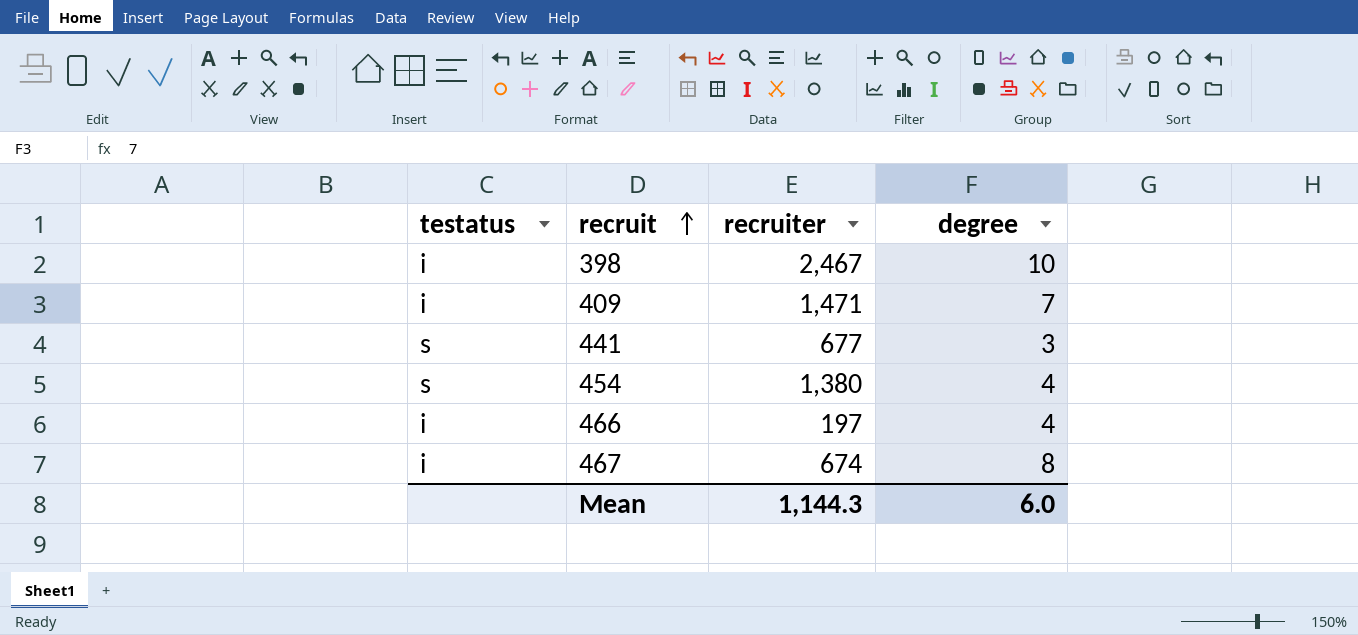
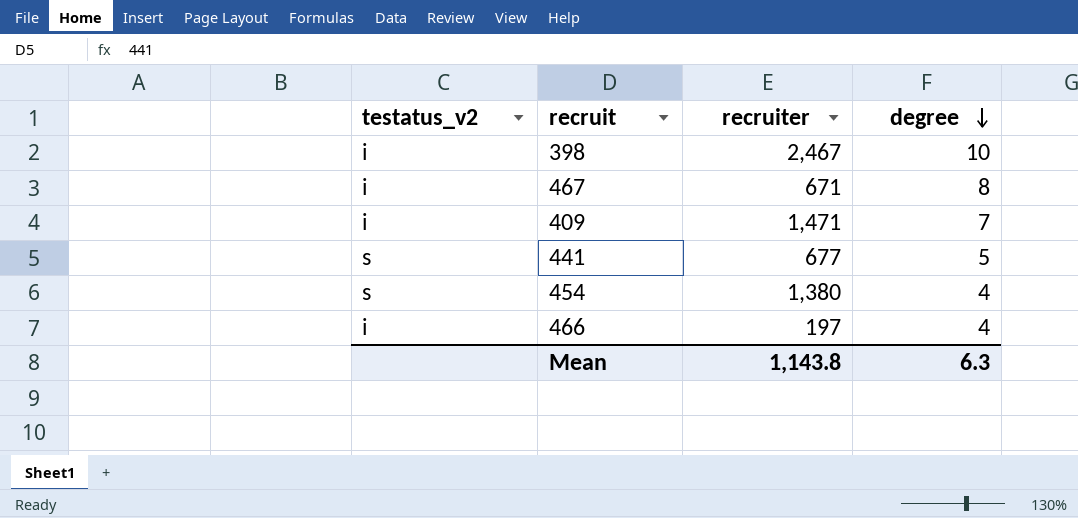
row order: recruit ascending -> degree descending
column name: testatus -> testatus_v2
467 | recruiter: 674 -> 671
441 | degree: 3 -> 5
Mean | recruiter: 1,144.3 -> 1,143.8
Mean | degree: 6.0 -> 6.3

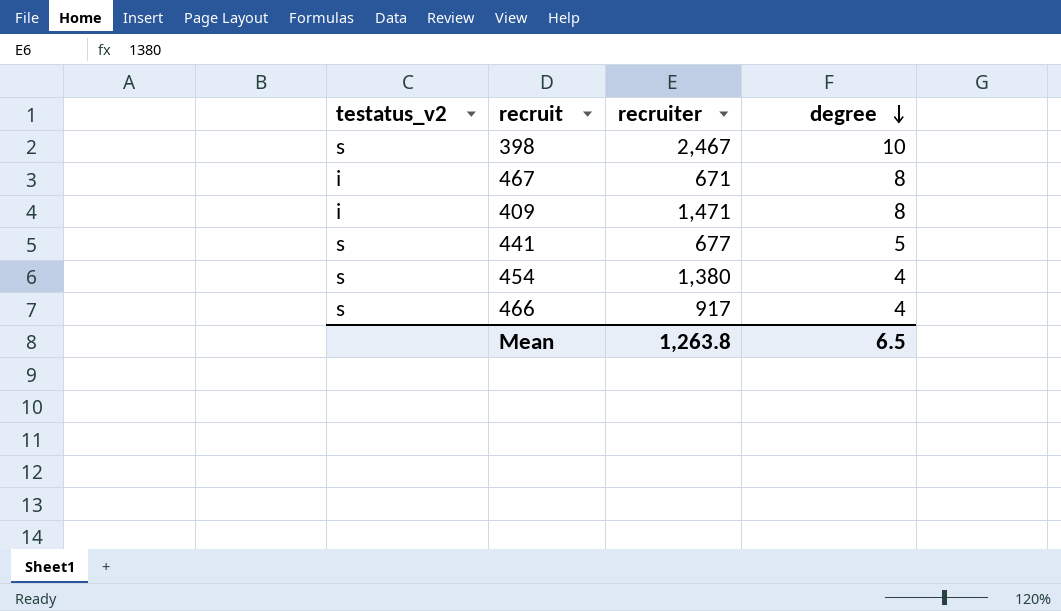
398 | testatus_v2: i -> s
409 | degree: 7 -> 8
466 | testatus_v2: i -> s
466 | recruiter: 197 -> 917
Mean | recruiter: 1,143.8 -> 1,263.8
Mean | degree: 6.3 -> 6.5

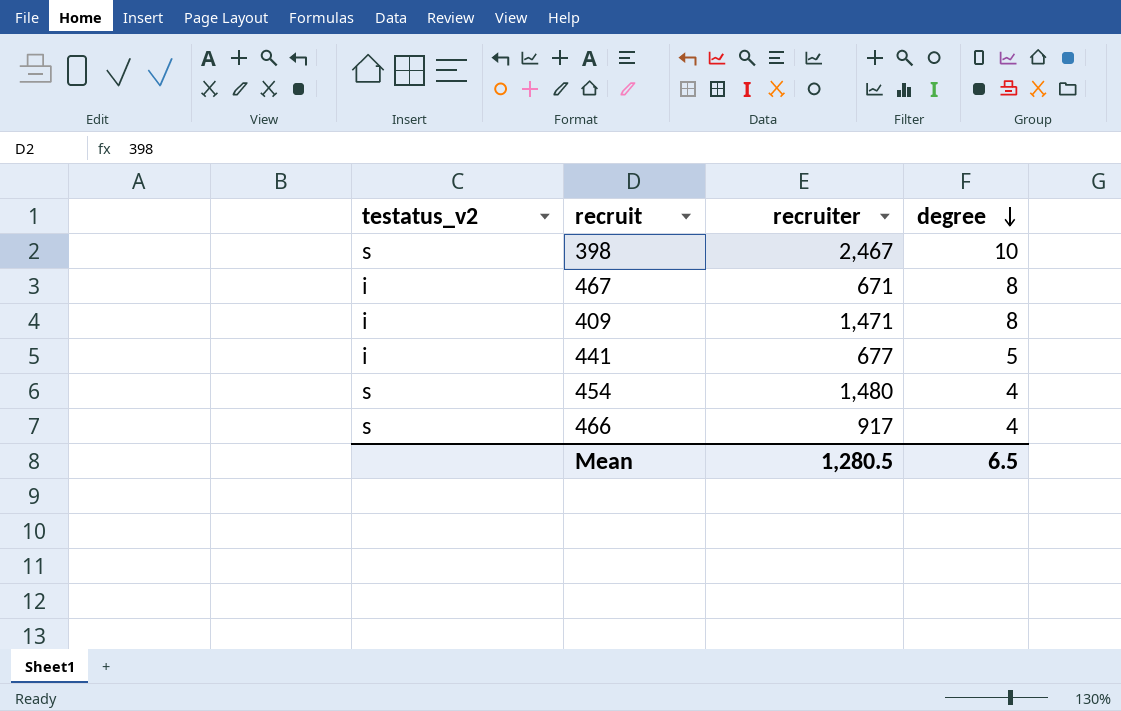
441 | testatus_v2: s -> i
454 | recruiter: 1,380 -> 1,480
Mean | recruiter: 1,263.8 -> 1,280.5

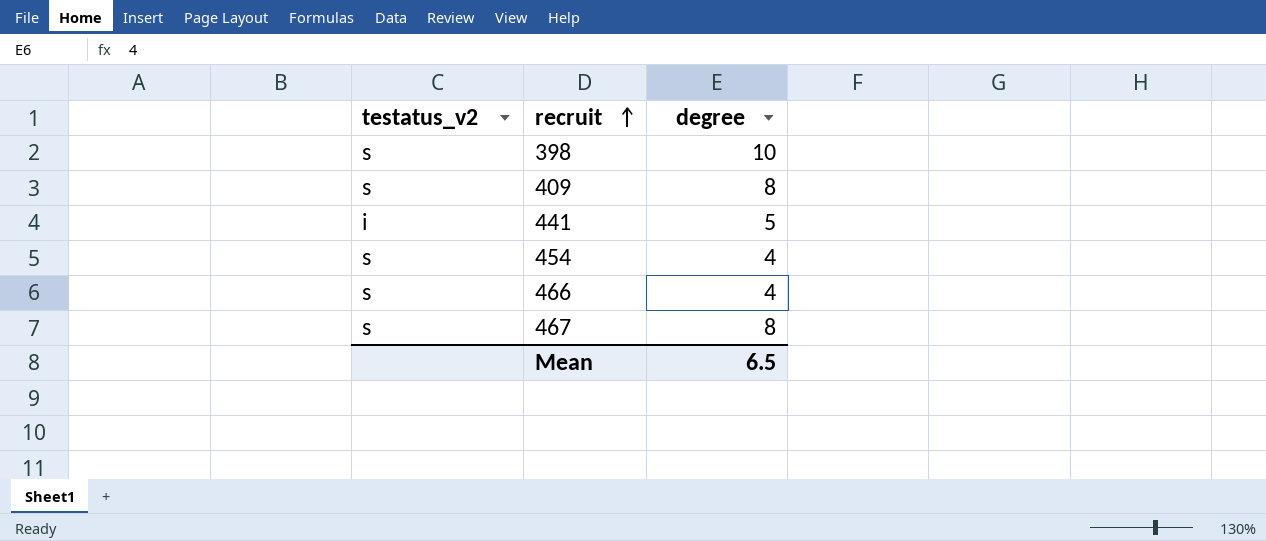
row order: degree descending -> recruit ascending
column recruiter | position: 3 -> none
409 | testatus_v2: i -> s
467 | testatus_v2: i -> s

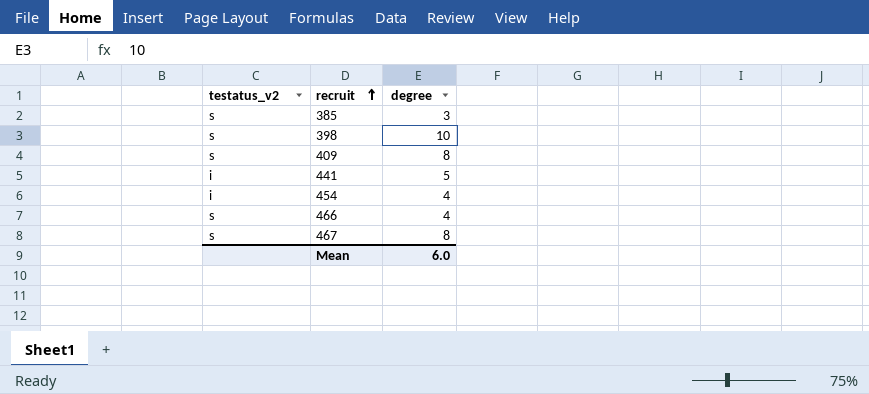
row 385: none -> s | 3
454 | testatus_v2: s -> i
Mean | degree: 6.5 -> 6.0

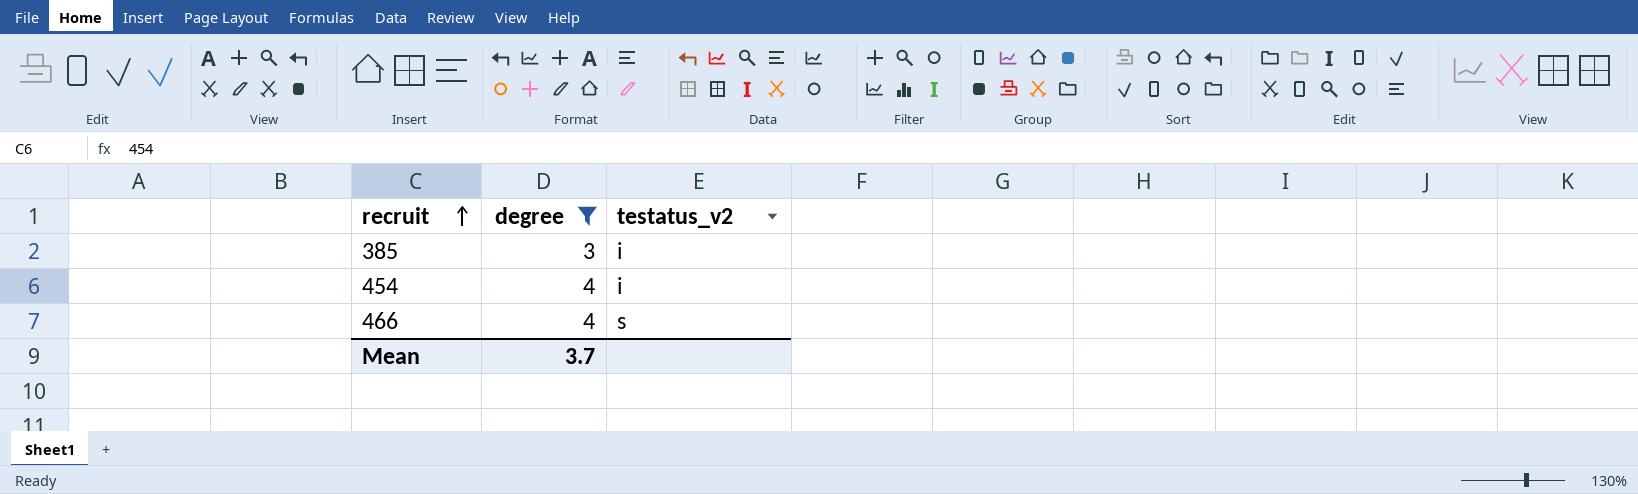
filter: none -> degree <= 4
column testatus_v2 | position: 1 -> 3
385 | testatus_v2: s -> i
Mean | degree: 6.0 -> 3.7

